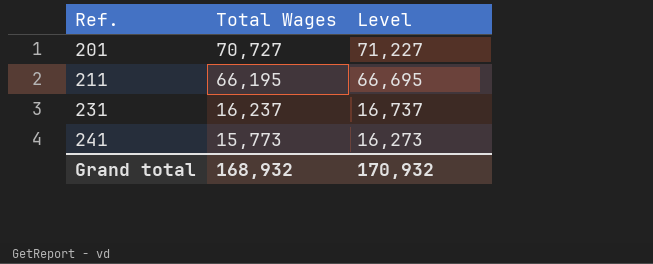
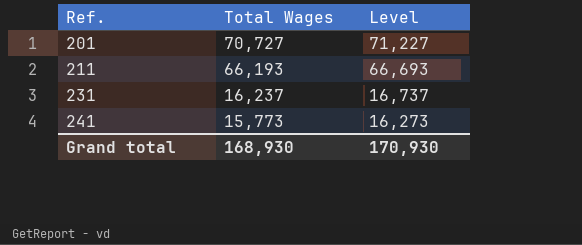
211 | Total Wages: 66,195 -> 66,193
211 | Level: 66,695 -> 66,693
Grand total | Total Wages: 168,932 -> 168,930
Grand total | Level: 170,932 -> 170,930

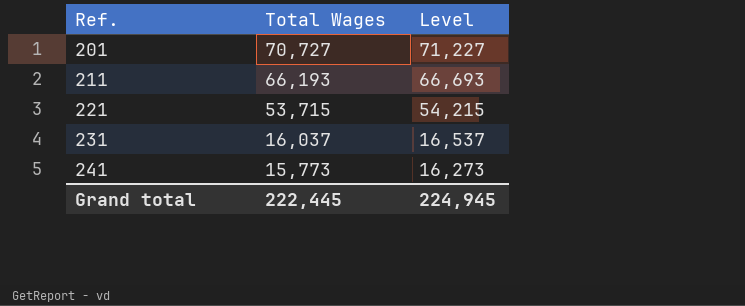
row 221: none -> 53,715 | 54,215
231 | Total Wages: 16,237 -> 16,037
231 | Level: 16,737 -> 16,537
Grand total | Total Wages: 168,930 -> 222,445
Grand total | Level: 170,930 -> 224,945

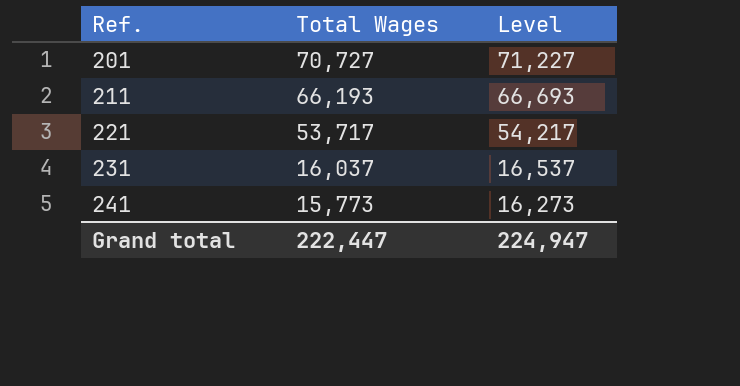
221 | Total Wages: 53,715 -> 53,717
221 | Level: 54,215 -> 54,217
Grand total | Total Wages: 222,445 -> 222,447
Grand total | Level: 224,945 -> 224,947

